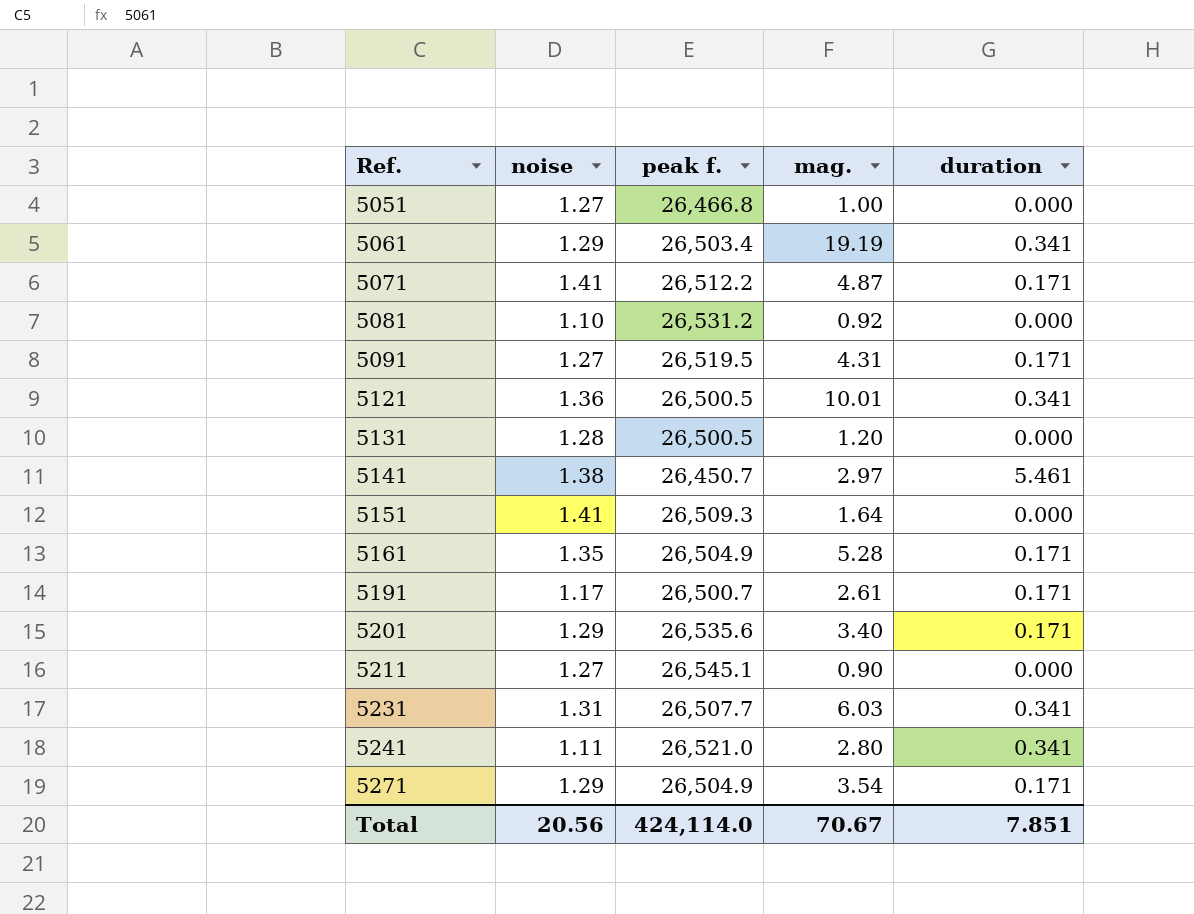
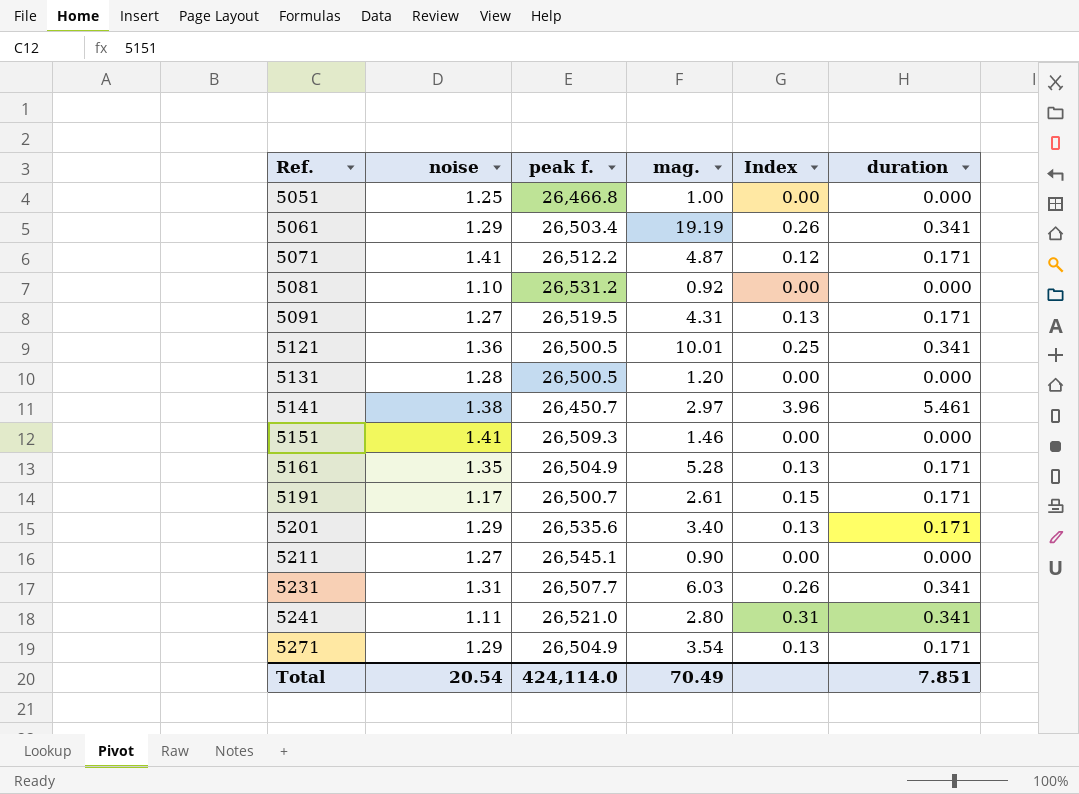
column Index | formula: none -> [duration] / [noise]
5051 | noise: 1.27 -> 1.25
5151 | mag.: 1.64 -> 1.46
Total | noise: 20.56 -> 20.54
Total | mag.: 70.67 -> 70.49

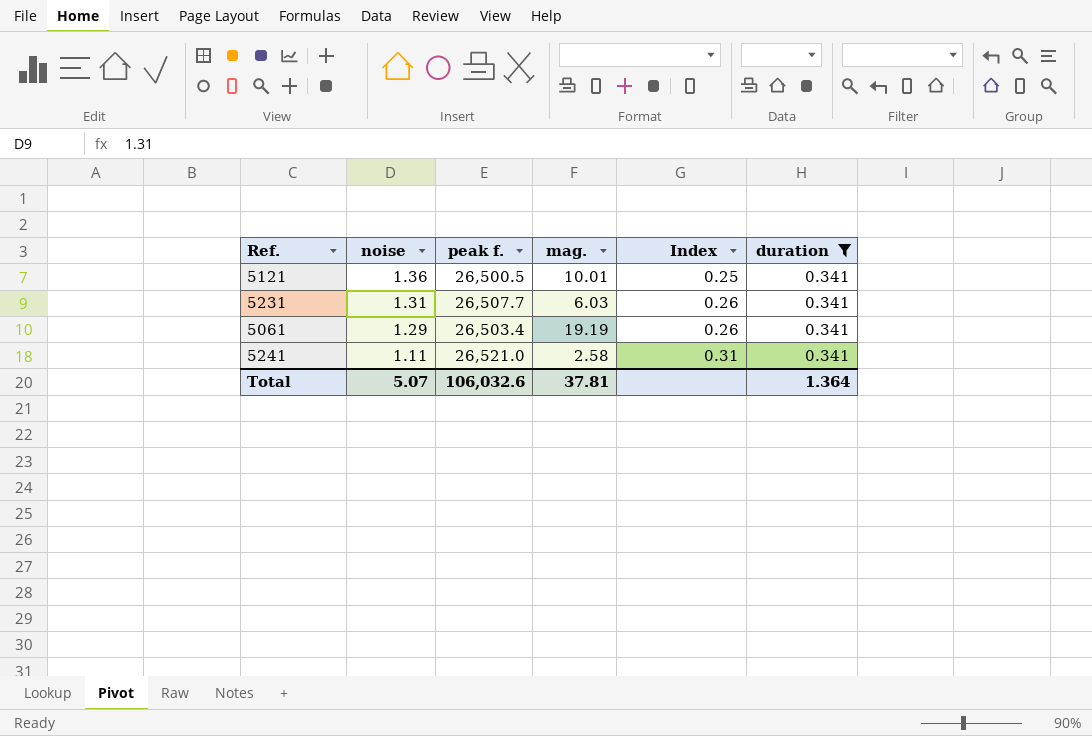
filter: none -> duration = 0.341
row order: Ref. ascending -> noise descending
5241 | mag.: 2.80 -> 2.58
Total | noise: 20.54 -> 5.07
Total | peak f.: 424,114.0 -> 106,032.6
Total | mag.: 70.49 -> 37.81
Total | duration: 7.851 -> 1.364

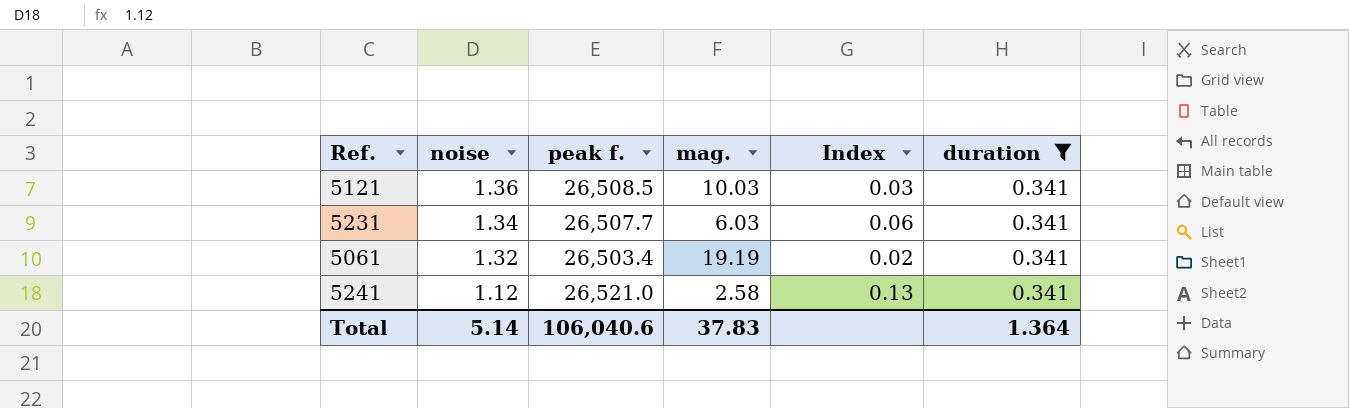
column Index | formula: [duration] / [noise] -> [duration] / [mag.]
5121 | peak f.: 26,500.5 -> 26,508.5
5121 | mag.: 10.01 -> 10.03
5231 | noise: 1.31 -> 1.34
5061 | noise: 1.29 -> 1.32
5241 | noise: 1.11 -> 1.12
Total | noise: 5.07 -> 5.14
Total | peak f.: 106,032.6 -> 106,040.6
Total | mag.: 37.81 -> 37.83

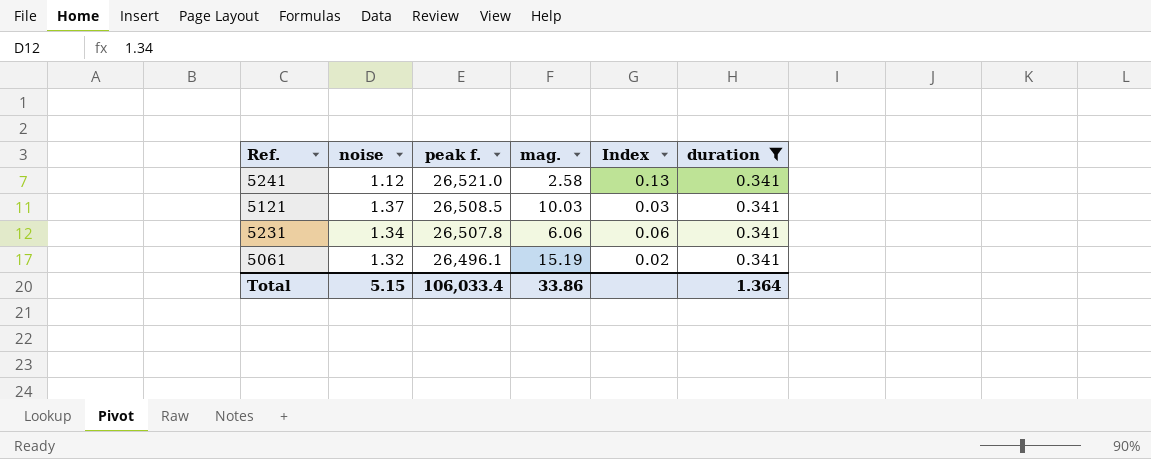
row order: noise descending -> peak f. descending
5121 | noise: 1.36 -> 1.37
5231 | peak f.: 26,507.7 -> 26,507.8
5231 | mag.: 6.03 -> 6.06
5061 | peak f.: 26,503.4 -> 26,496.1
5061 | mag.: 19.19 -> 15.19
Total | noise: 5.14 -> 5.15
Total | peak f.: 106,040.6 -> 106,033.4
Total | mag.: 37.83 -> 33.86

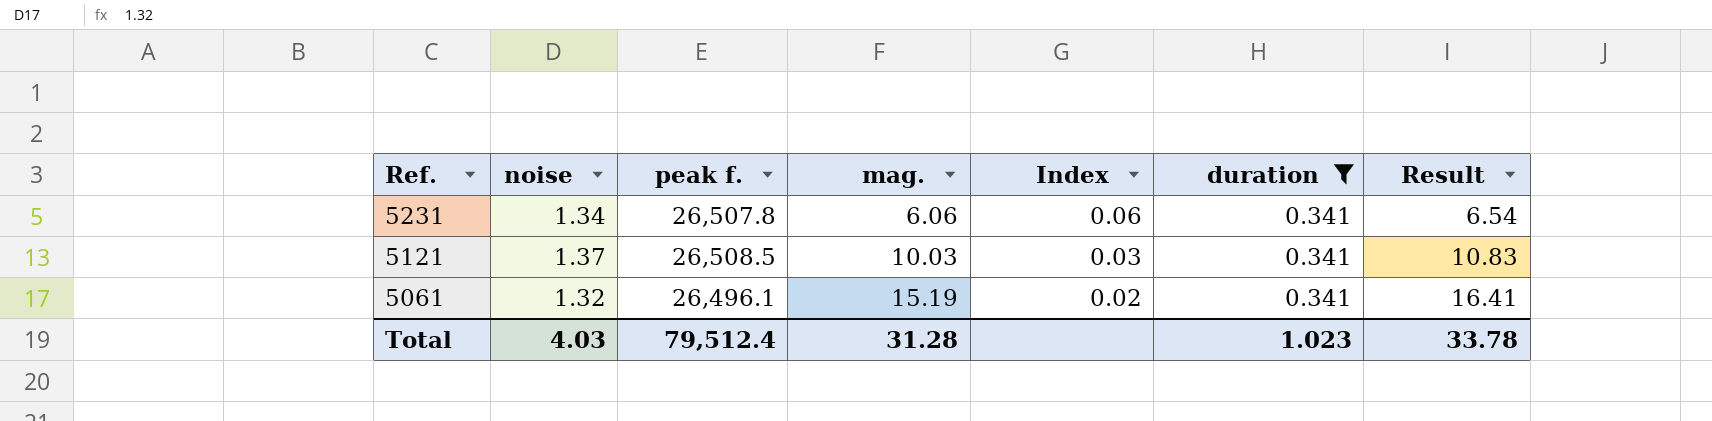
row order: peak f. descending -> Ref. descending
column Result | formula: none -> [mag.] * 1.08
row 5241: 1.12 | 26,521.0 | 2.58 | 0.13 | 0.341 -> none
Total | noise: 5.15 -> 4.03
Total | peak f.: 106,033.4 -> 79,512.4
Total | mag.: 33.86 -> 31.28
Total | duration: 1.364 -> 1.023

